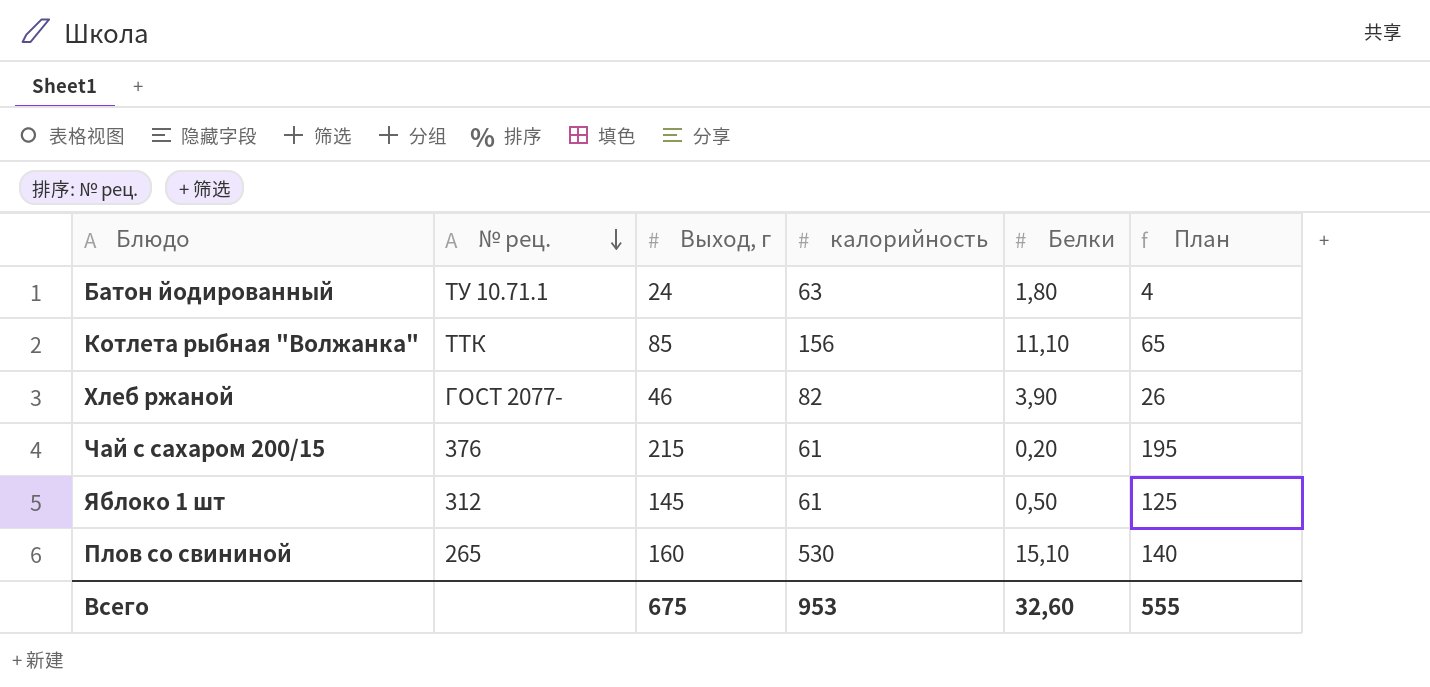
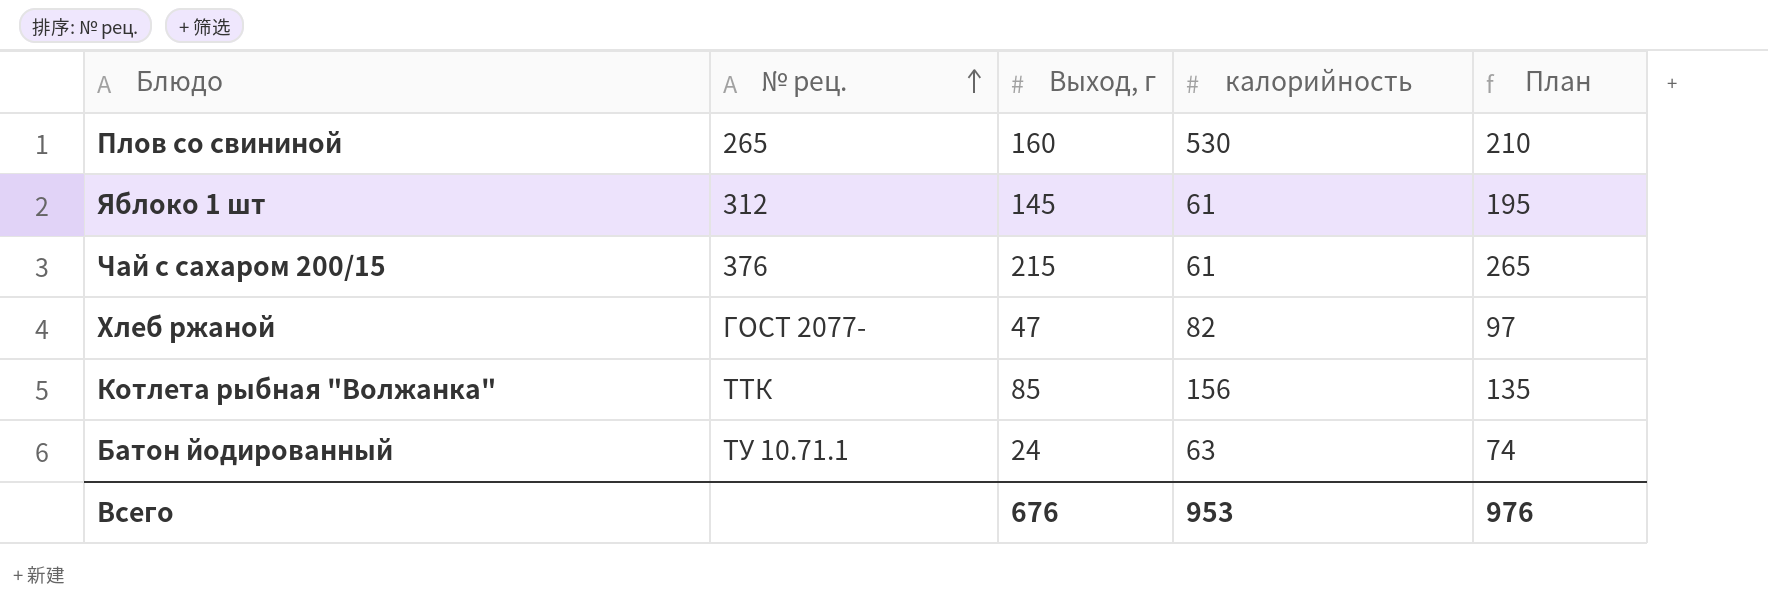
row order: № рец. descending -> № рец. ascending
column Белки | position: 5 -> none
column План | formula: [Выход, г] - 20 -> [Выход, г] + 50
Хлеб ржаной | Выход, г: 46 -> 47
Всего | Выход, г: 675 -> 676
Всего | План: 555 -> 976

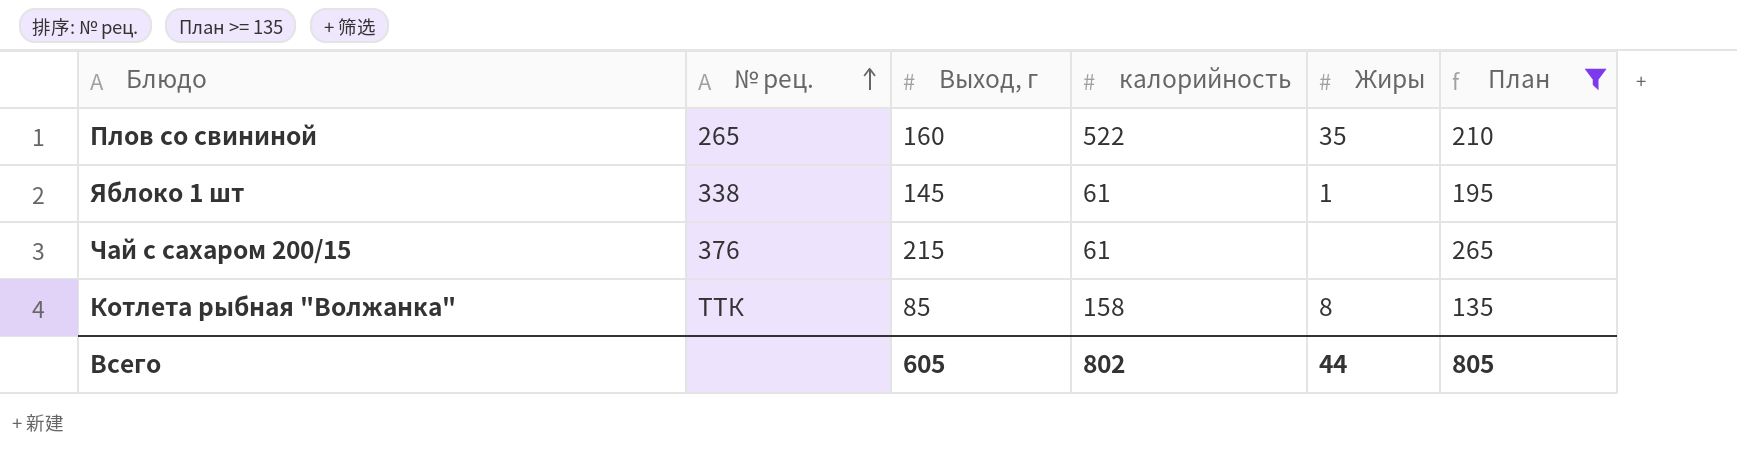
filter: none -> План >= 135
column Жиры | position: none -> 5
Плов со свининой | калорийность: 530 -> 522
Яблоко 1 шт | № рец.: 312 -> 338
Котлета рыбная "Волжанка" | калорийность: 156 -> 158
Всего | Выход, г: 676 -> 605
Всего | калорийность: 953 -> 802
Всего | План: 976 -> 805

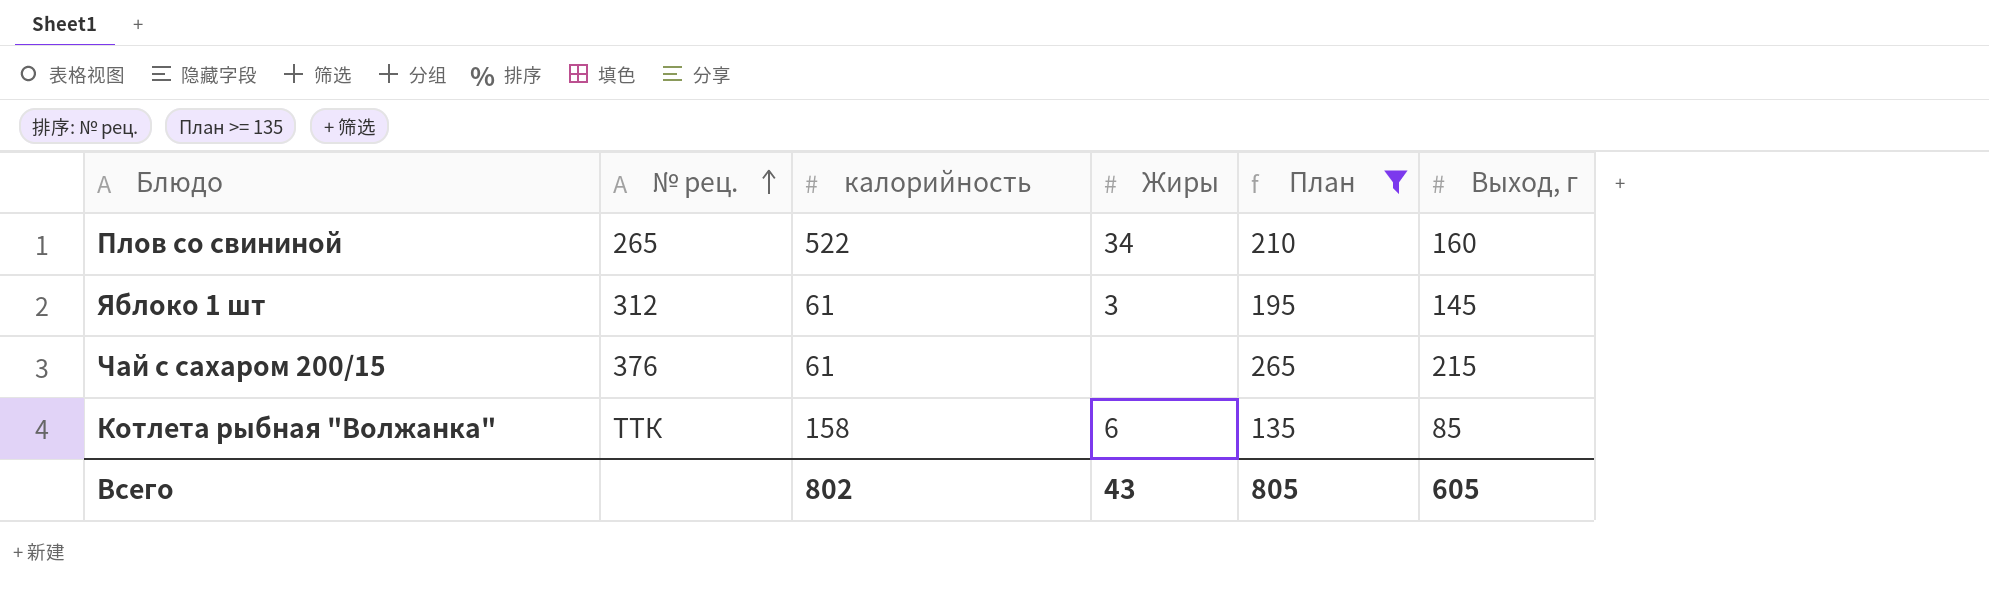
column Выход, г | position: 3 -> 6
Плов со свининой | Жиры: 35 -> 34
Яблоко 1 шт | № рец.: 338 -> 312
Яблоко 1 шт | Жиры: 1 -> 3
Котлета рыбная "Волжанка" | Жиры: 8 -> 6
Всего | Жиры: 44 -> 43

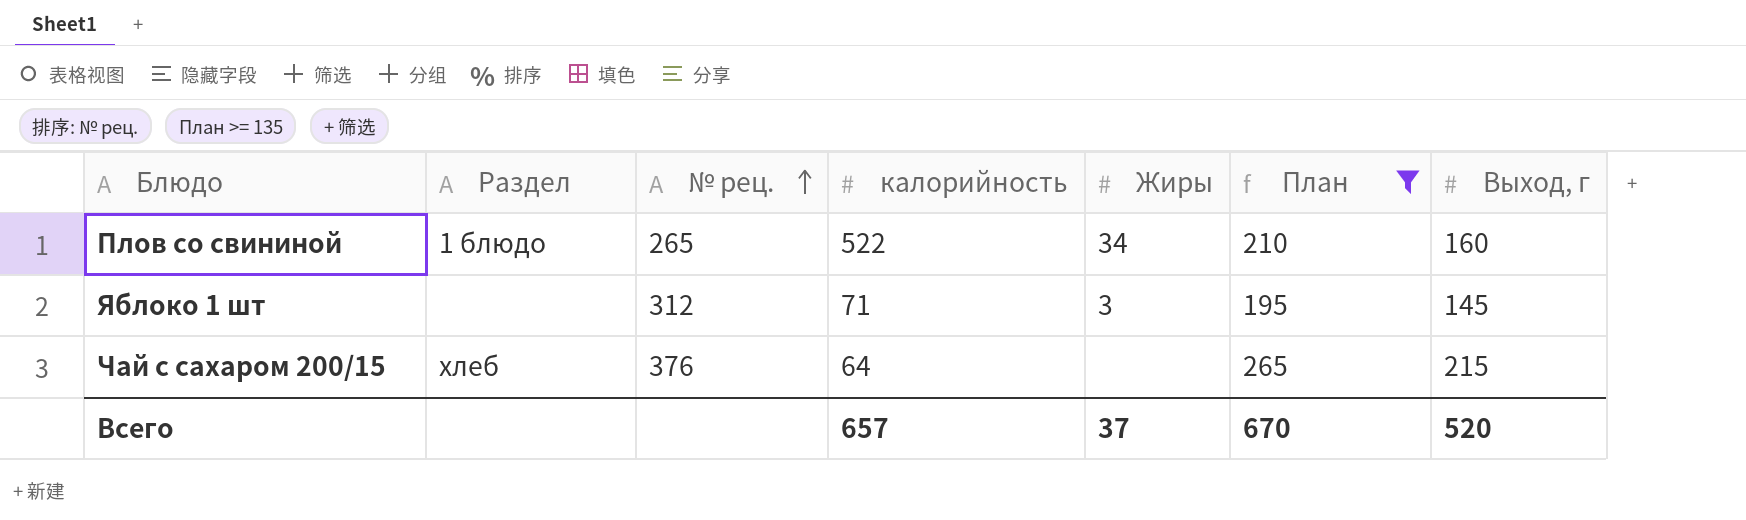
column Раздел | position: none -> 2
row Котлета рыбная "Волжанка": ТТК | 158 | 6 | 135 | 85 -> none
Яблоко 1 шт | калорийность: 61 -> 71
Чай с сахаром 200/15 | калорийность: 61 -> 64
Всего | калорийность: 802 -> 657
Всего | Жиры: 43 -> 37
Всего | План: 805 -> 670
Всего | Выход, г: 605 -> 520

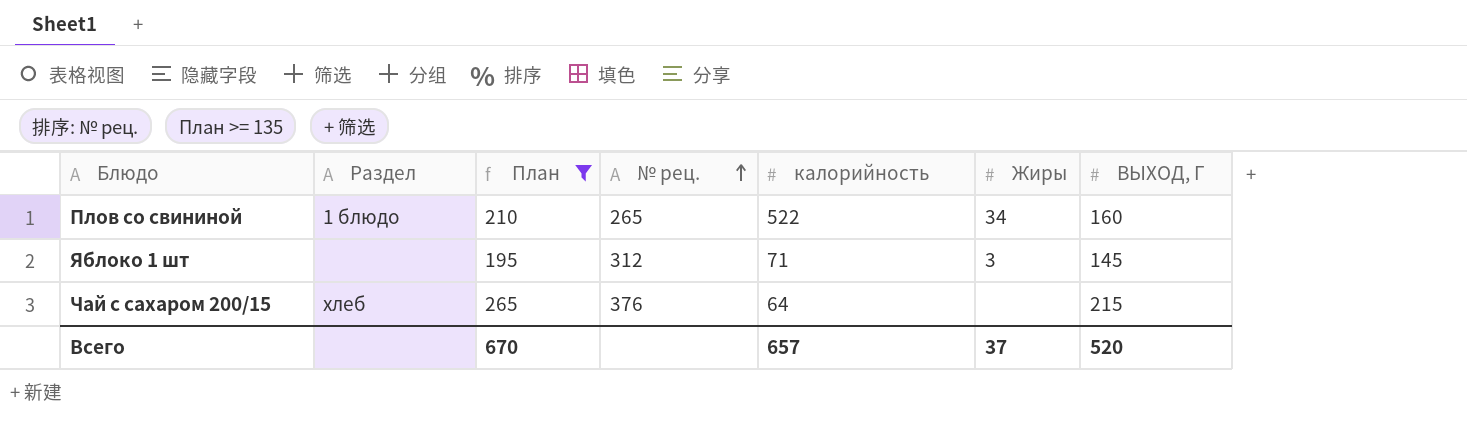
column План | position: 6 -> 3
column name: Выход, г -> ВЫХОД, Г

